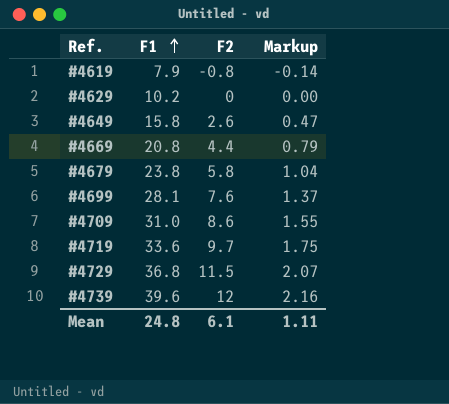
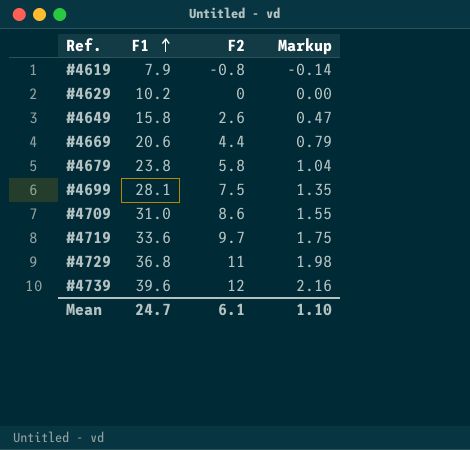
#4669 | F1: 20.8 -> 20.6
#4699 | F2: 7.6 -> 7.5
#4699 | Markup: 1.37 -> 1.35
#4729 | F2: 11.5 -> 11
#4729 | Markup: 2.07 -> 1.98
Mean | F1: 24.8 -> 24.7
Mean | Markup: 1.11 -> 1.10

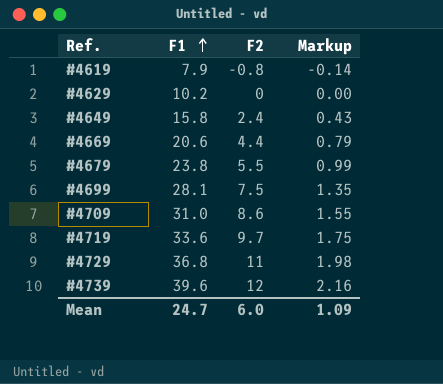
#4649 | F2: 2.6 -> 2.4
#4649 | Markup: 0.47 -> 0.43
#4679 | F2: 5.8 -> 5.5
#4679 | Markup: 1.04 -> 0.99
Mean | F2: 6.1 -> 6.0
Mean | Markup: 1.10 -> 1.09

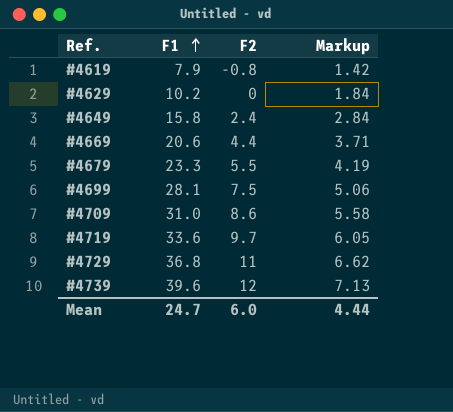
column Markup | formula: [F2] * 0.18 -> [F1] * 0.18
#4679 | F1: 23.8 -> 23.3
Mean | Markup: 1.09 -> 4.44

